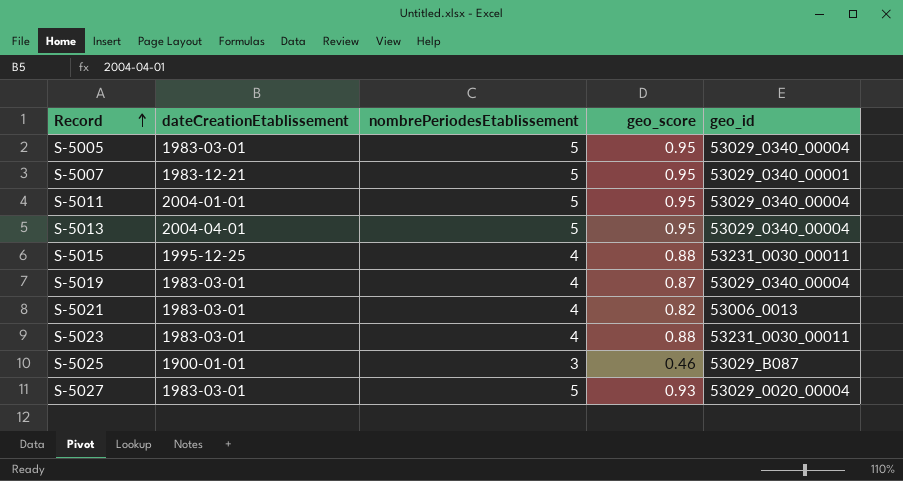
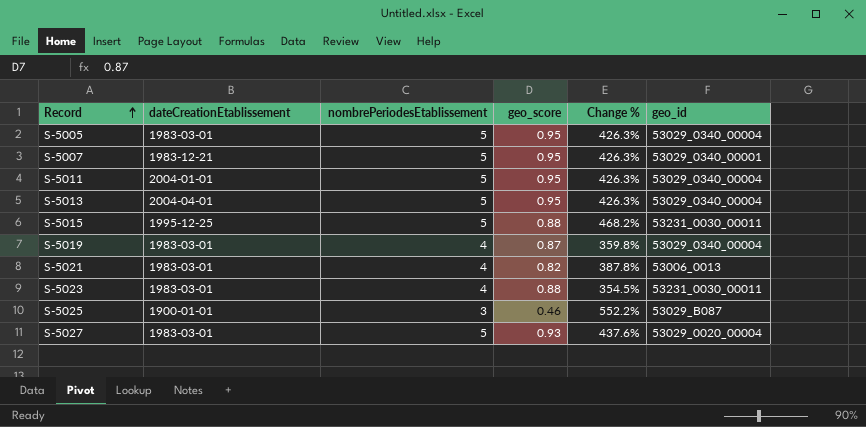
column Change % | formula: none -> ([nombrePeriodesEtablissement] - [geo_score]) / [geo_score]
S-5015 | nombrePeriodesEtablissement: 4 -> 5

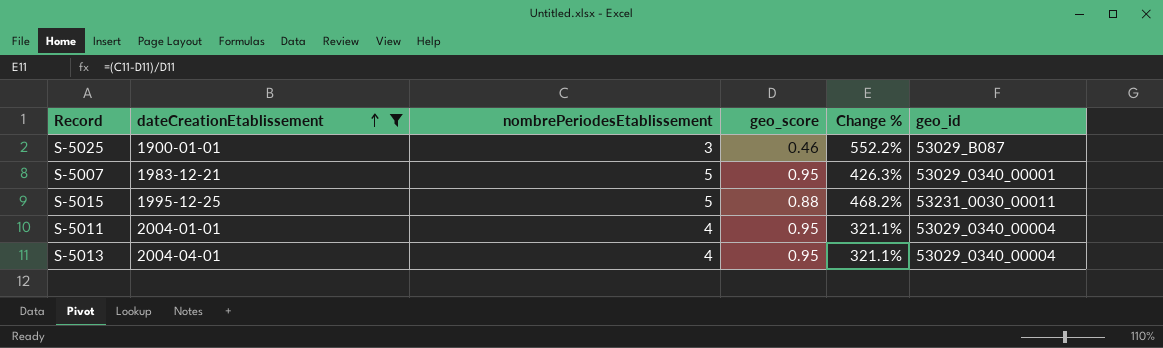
filter: none -> dateCreationEtablissement != 1983-03-01
row order: Record ascending -> dateCreationEtablissement ascending
S-5011 | nombrePeriodesEtablissement: 5 -> 4
S-5011 | Change %: 426.3% -> 321.1%
S-5013 | nombrePeriodesEtablissement: 5 -> 4
S-5013 | Change %: 426.3% -> 321.1%

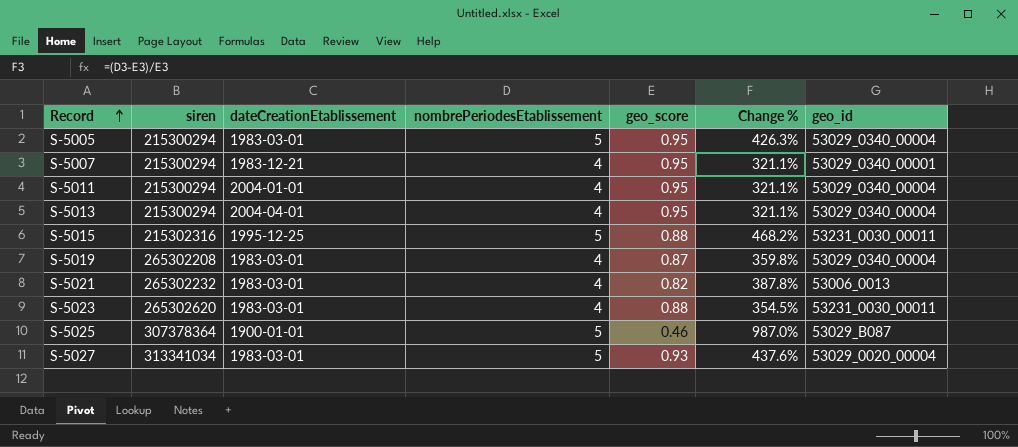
filter: dateCreationEtablissement != 1983-03-01 -> none
row order: dateCreationEtablissement ascending -> Record ascending
column siren | position: none -> 2
S-5007 | nombrePeriodesEtablissement: 5 -> 4
S-5007 | Change %: 426.3% -> 321.1%
S-5025 | nombrePeriodesEtablissement: 3 -> 5
S-5025 | Change %: 552.2% -> 987.0%

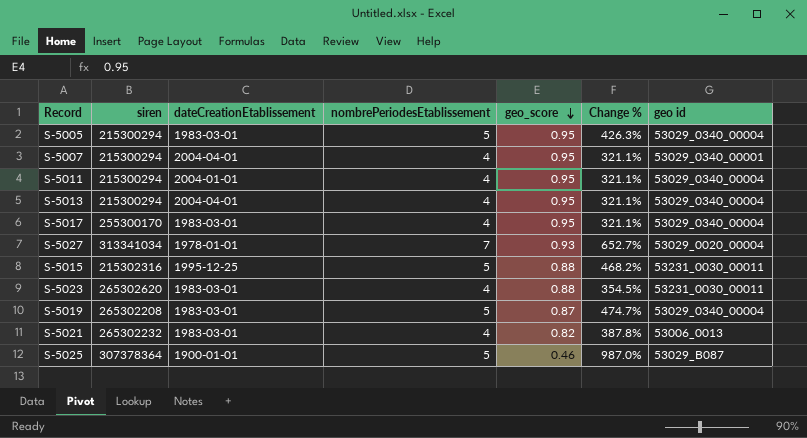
row order: Record ascending -> geo_score descending
column name: geo_id -> geo id
S-5007 | dateCreationEtablissement: 1983-12-21 -> 2004-04-01
row S-5017: none -> 255300170 | 1983-03-01 | 4 | 0.95 | 321.1% | 53029_0340_00004
S-5027 | dateCreationEtablissement: 1983-03-01 -> 1978-01-01
S-5027 | nombrePeriodesEtablissement: 5 -> 7
S-5027 | Change %: 437.6% -> 652.7%
S-5019 | nombrePeriodesEtablissement: 4 -> 5
S-5019 | Change %: 359.8% -> 474.7%

